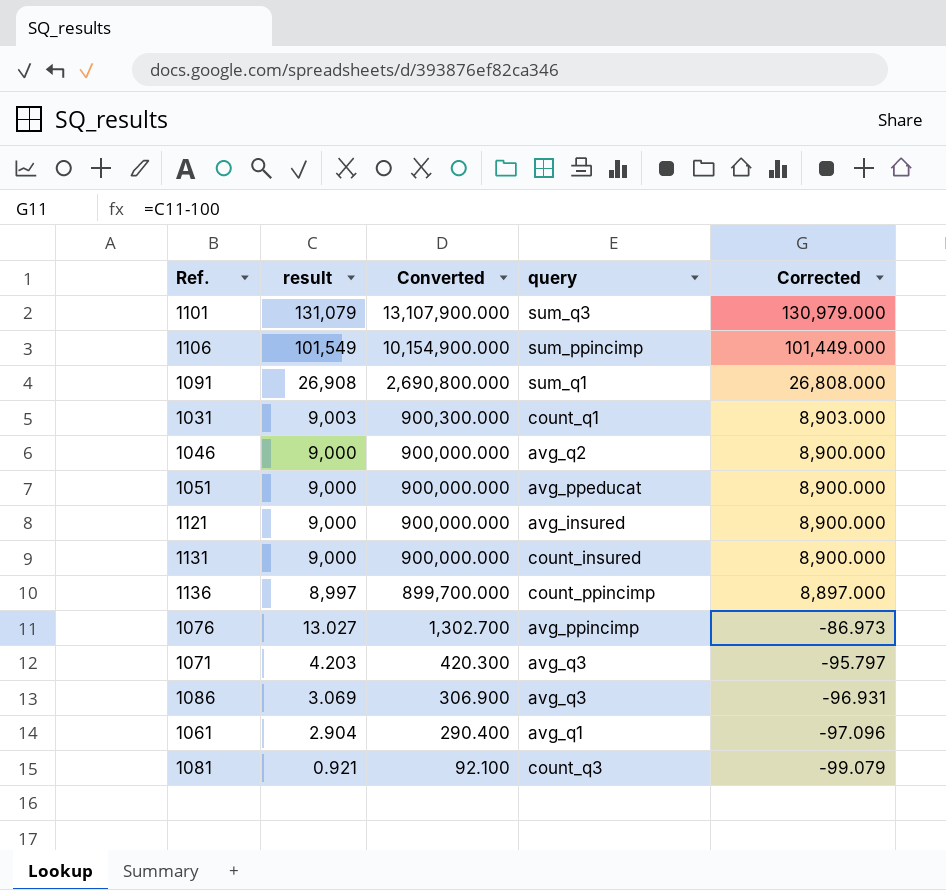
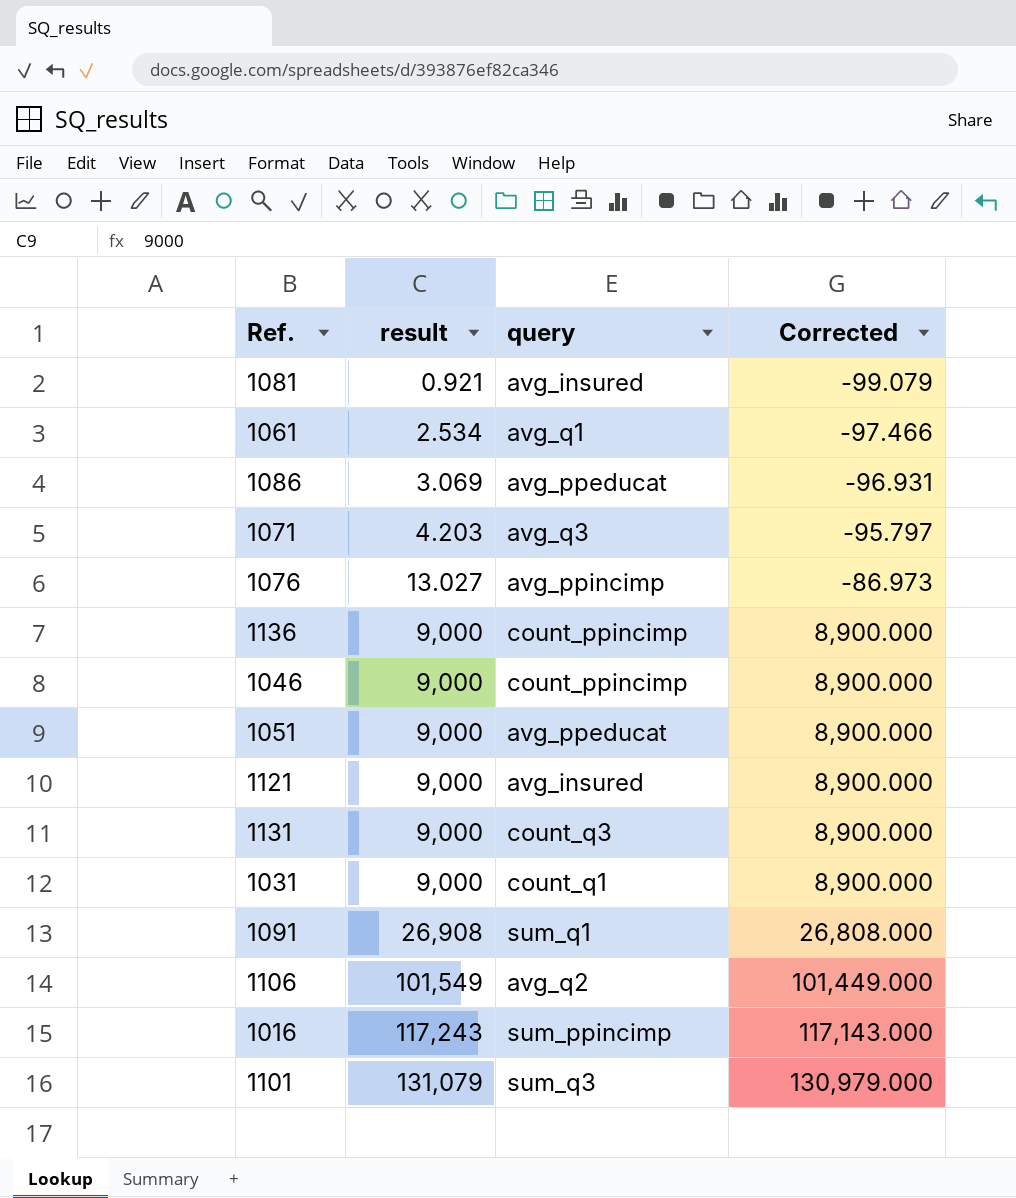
row order: result descending -> result ascending
column Converted | formula: [result] * 100 -> none
1081 | query: count_q3 -> avg_insured
1061 | result: 2.904 -> 2.534
1061 | Corrected: -97.096 -> -97.466
1086 | query: avg_q3 -> avg_ppeducat
1136 | result: 8,997 -> 9,000
1136 | Corrected: 8,897.000 -> 8,900.000
1046 | query: avg_q2 -> count_ppincimp
1131 | query: count_insured -> count_q3
1031 | result: 9,003 -> 9,000
1031 | Corrected: 8,903.000 -> 8,900.000
1106 | query: sum_ppincimp -> avg_q2
row 1016: none -> 117,243 | sum_ppincimp | 117,143.000

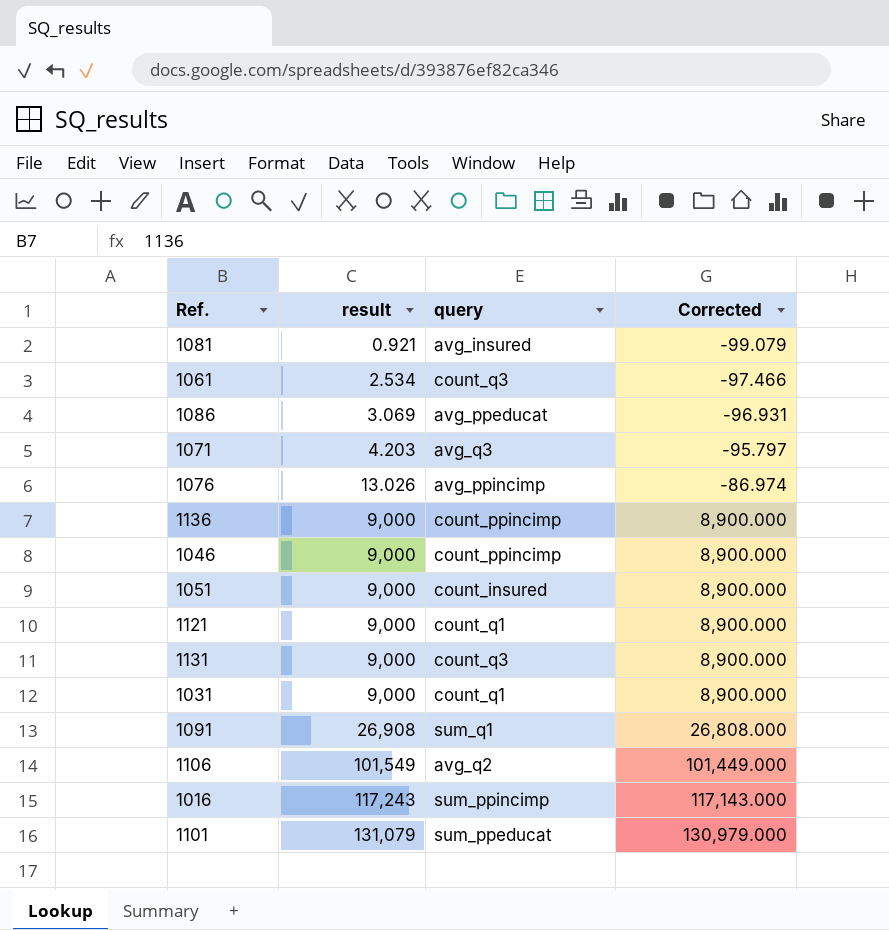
1061 | query: avg_q1 -> count_q3
1076 | result: 13.027 -> 13.026
1076 | Corrected: -86.973 -> -86.974
1051 | query: avg_ppeducat -> count_insured
1121 | query: avg_insured -> count_q1
1101 | query: sum_q3 -> sum_ppeducat

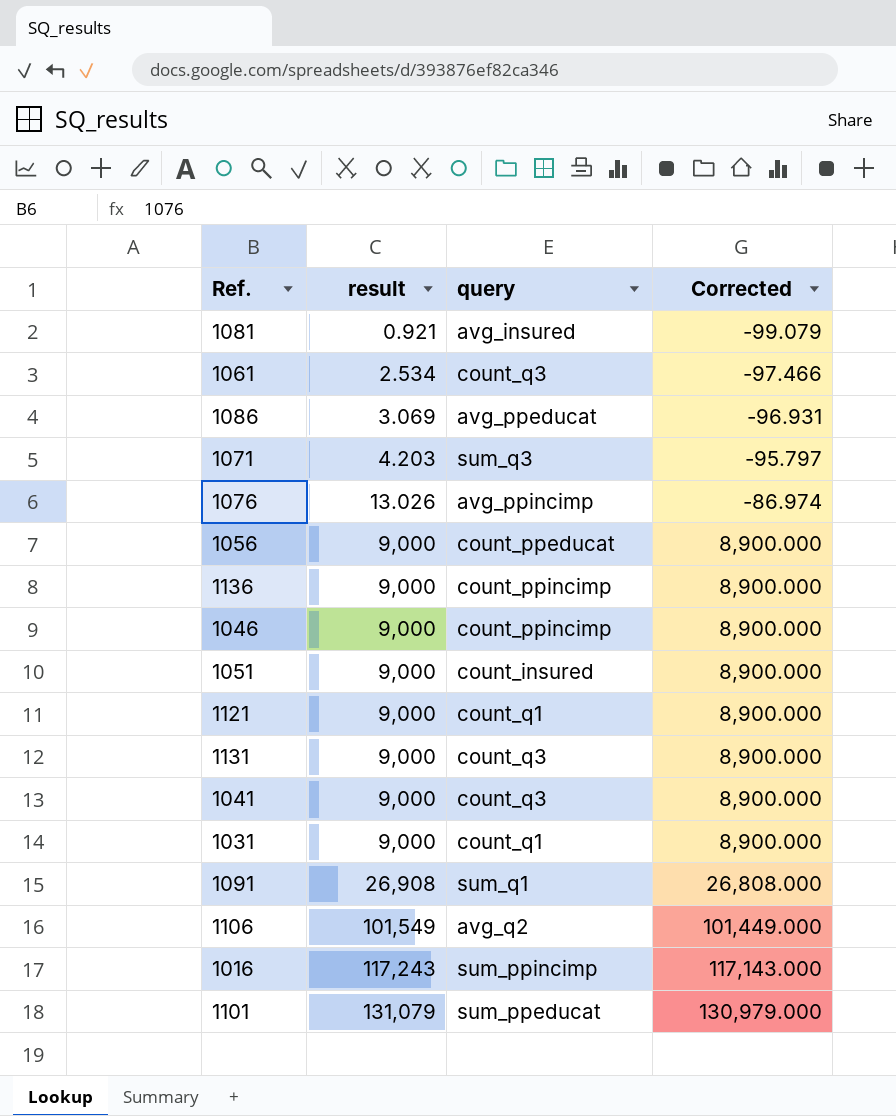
1071 | query: avg_q3 -> sum_q3
row 1056: none -> 9,000 | count_ppeducat | 8,900.000
row 1041: none -> 9,000 | count_q3 | 8,900.000

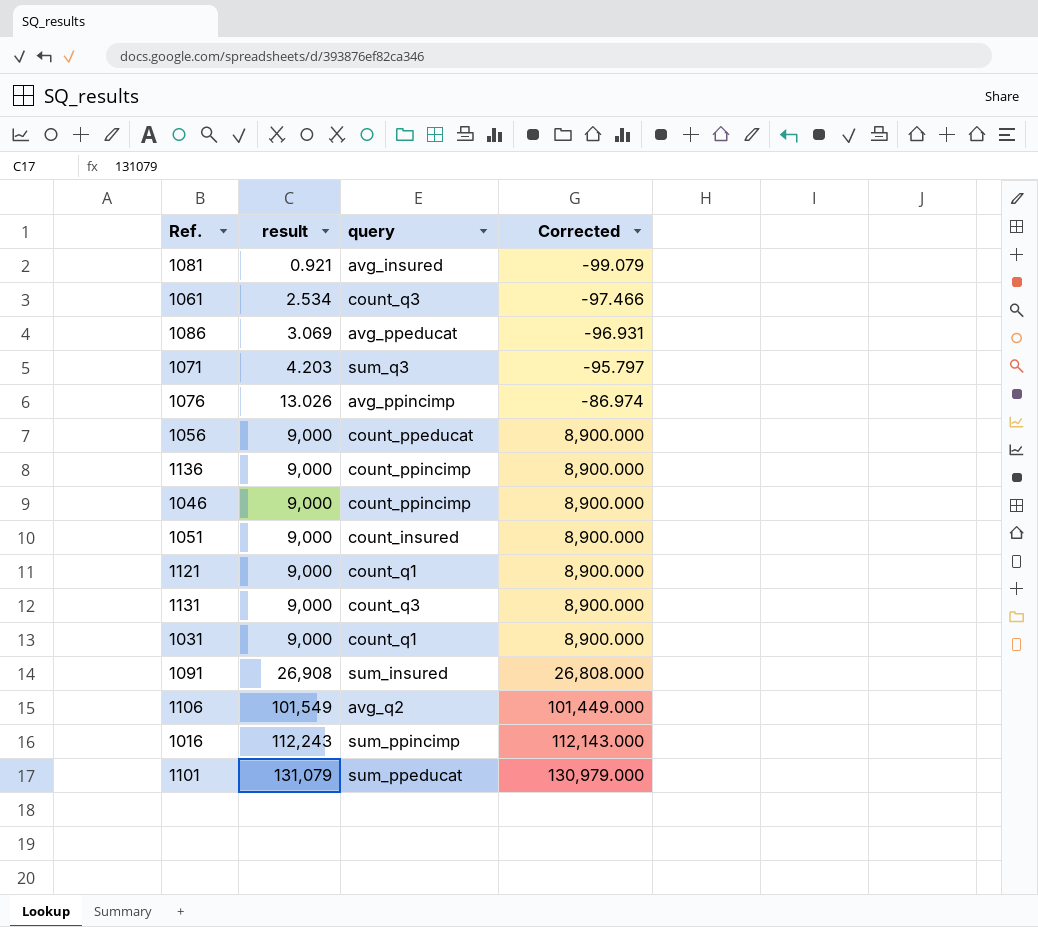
row 1041: 9,000 | count_q3 | 8,900.000 -> none
1091 | query: sum_q1 -> sum_insured
1016 | result: 117,243 -> 112,243
1016 | Corrected: 117,143.000 -> 112,143.000

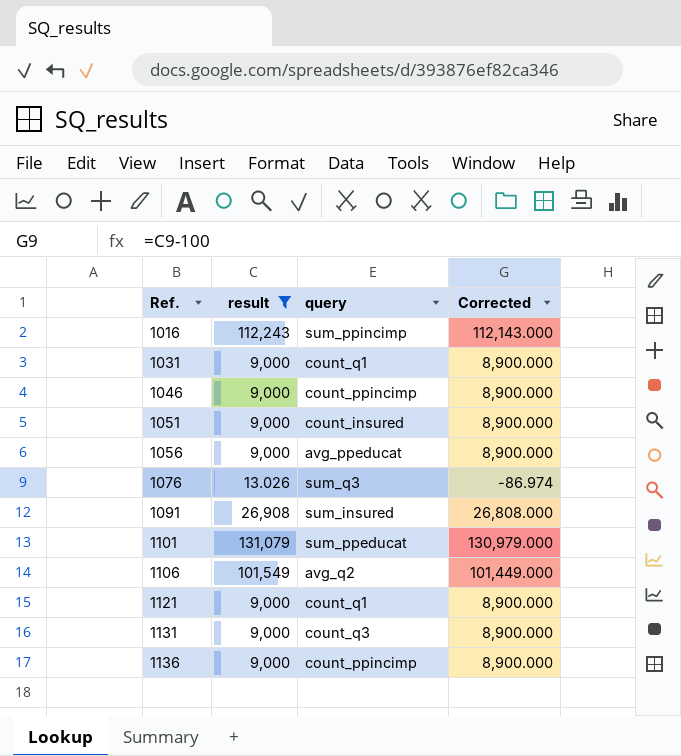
filter: none -> result >= 13.026
row order: result ascending -> Ref. ascending
1056 | query: count_ppeducat -> avg_ppeducat
1076 | query: avg_ppincimp -> sum_q3

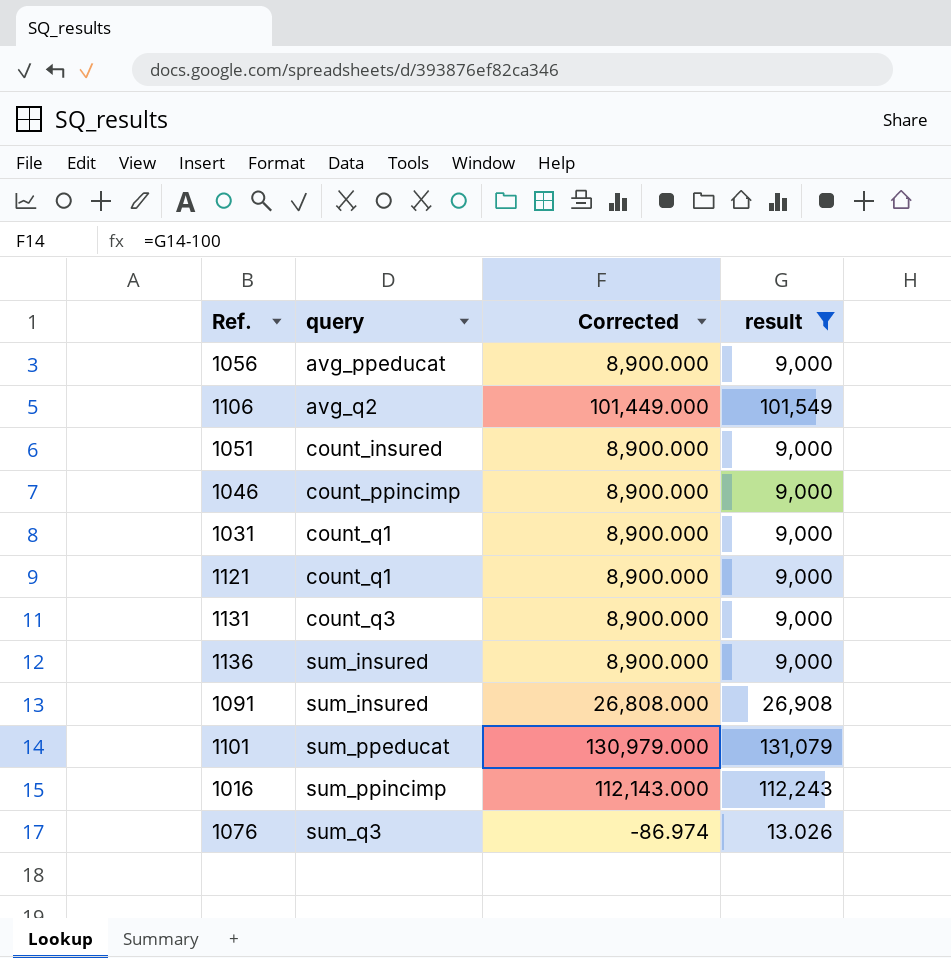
row order: Ref. ascending -> query ascending
column result | position: 2 -> 4
1136 | query: count_ppincimp -> sum_insured

